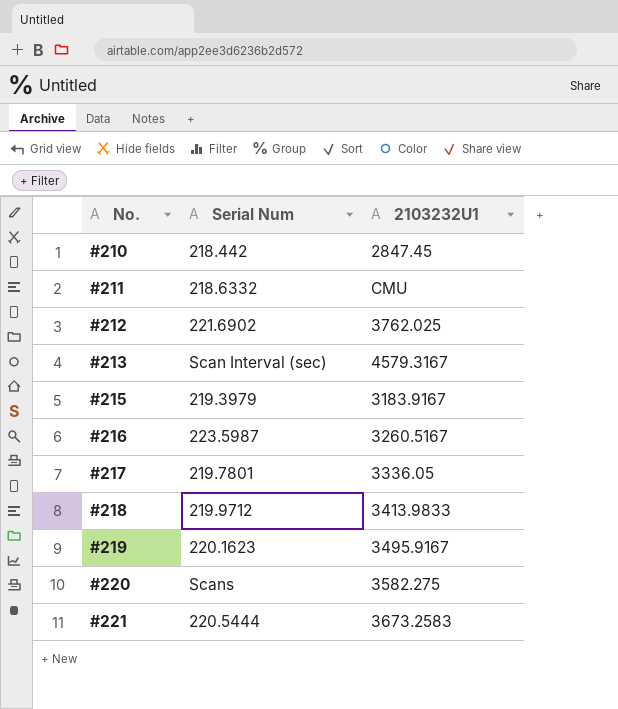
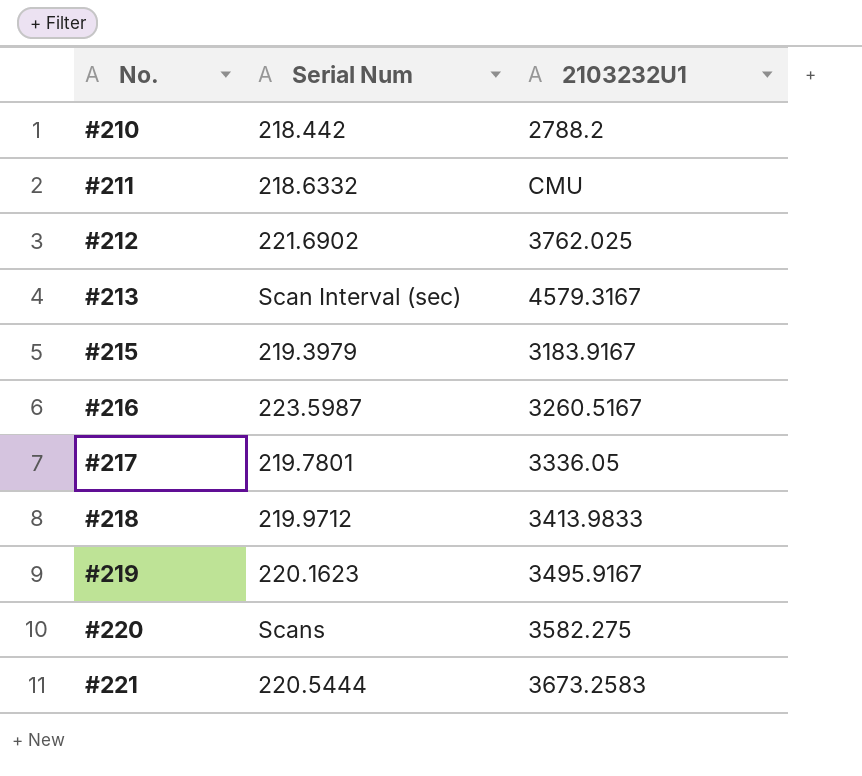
#210 | 2103232U1: 2847.45 -> 2788.2

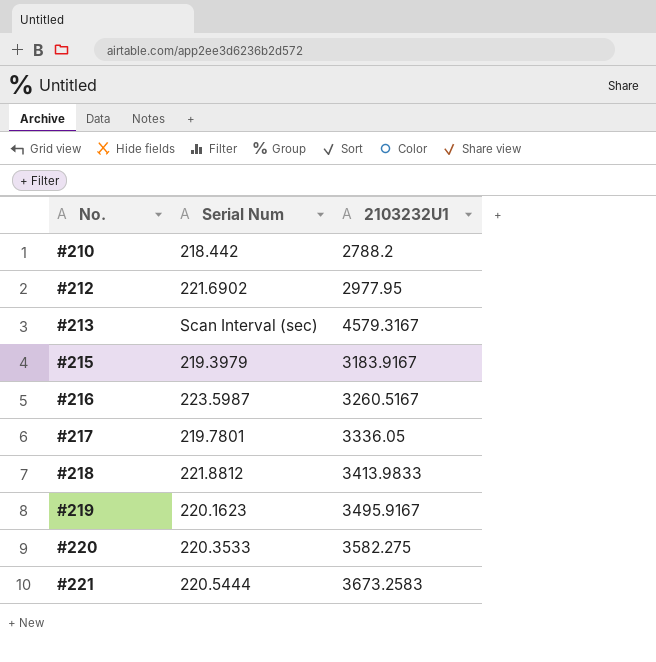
row #211: 218.6332 | CMU -> none
#212 | 2103232U1: 3762.025 -> 2977.95
#218 | Serial Num: 219.9712 -> 221.8812
#220 | Serial Num: Scans -> 220.3533

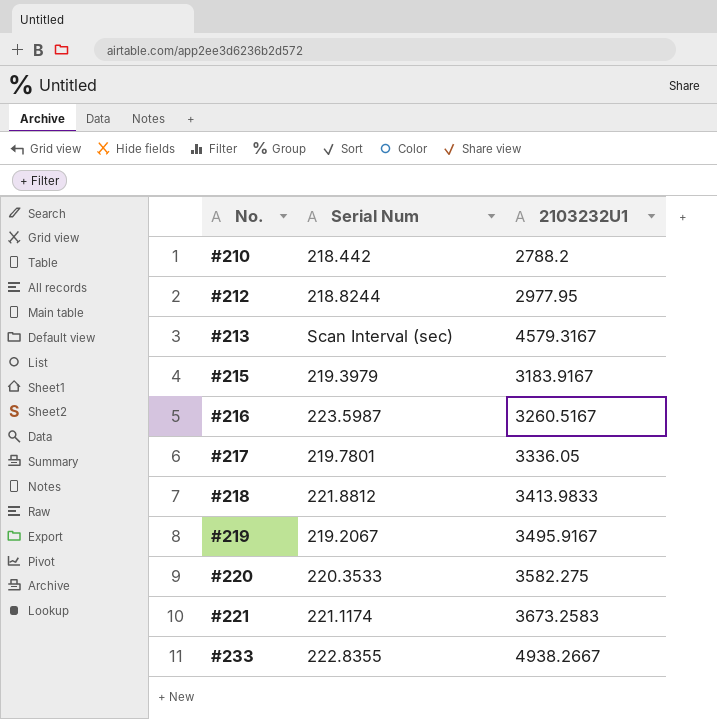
#212 | Serial Num: 221.6902 -> 218.8244
#219 | Serial Num: 220.1623 -> 219.2067
#221 | Serial Num: 220.5444 -> 221.1174
row #233: none -> 222.8355 | 4938.2667

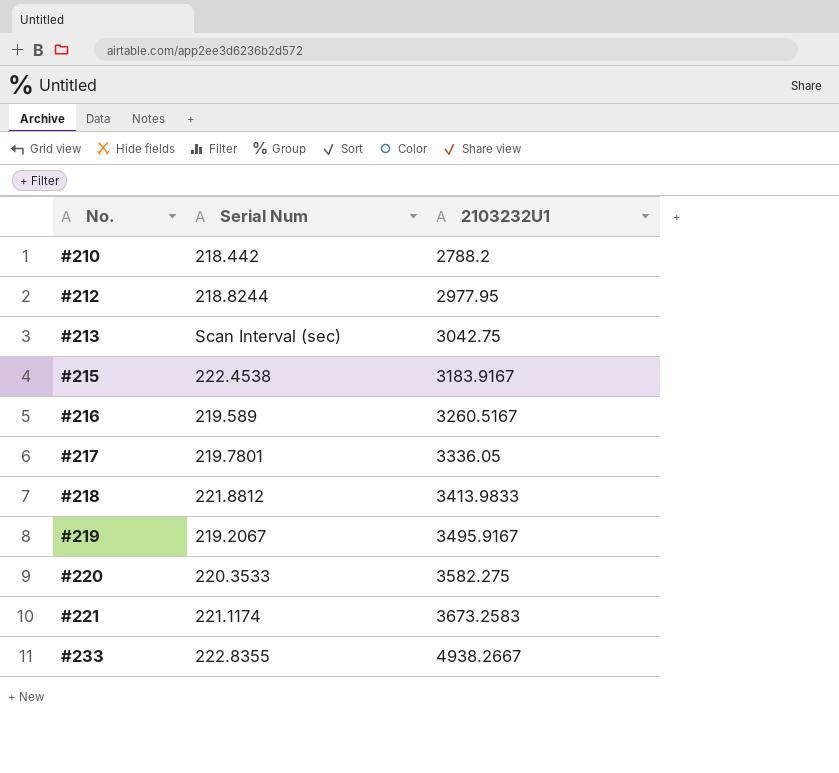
#213 | 2103232U1: 4579.3167 -> 3042.75
#215 | Serial Num: 219.3979 -> 222.4538
#216 | Serial Num: 223.5987 -> 219.589

